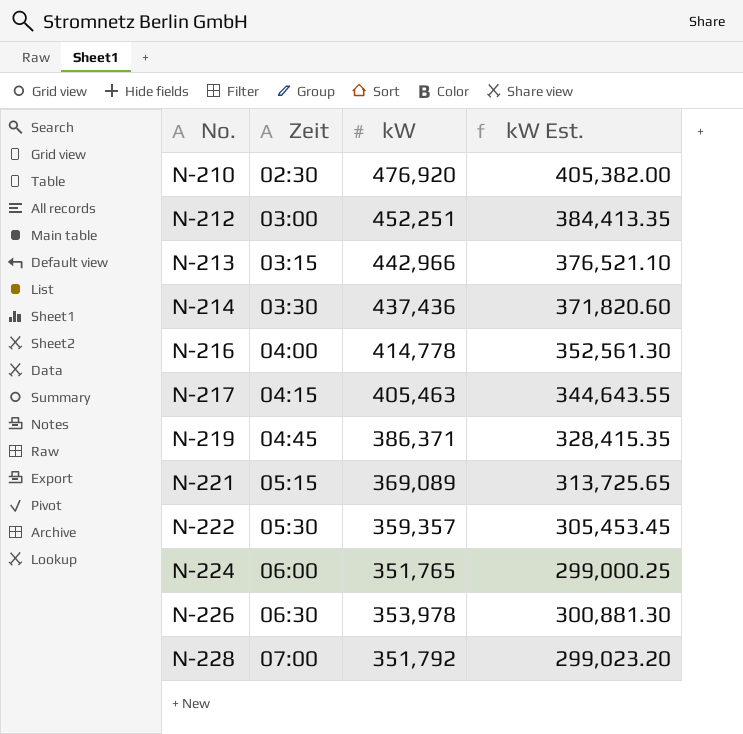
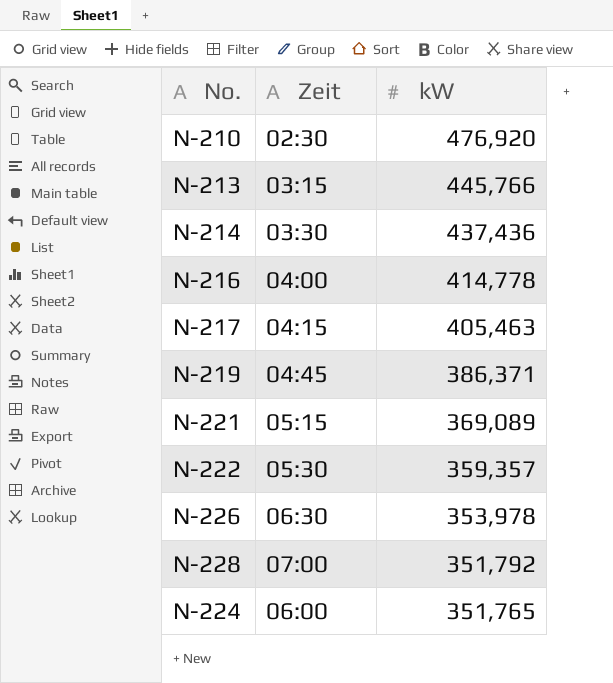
row order: No. ascending -> kW descending
column kW Est. | formula: [kW] * 0.85 -> none
row N-212: 03:00 | 452,251 | 384,413.35 -> none
N-213 | kW: 442,966 -> 445,766

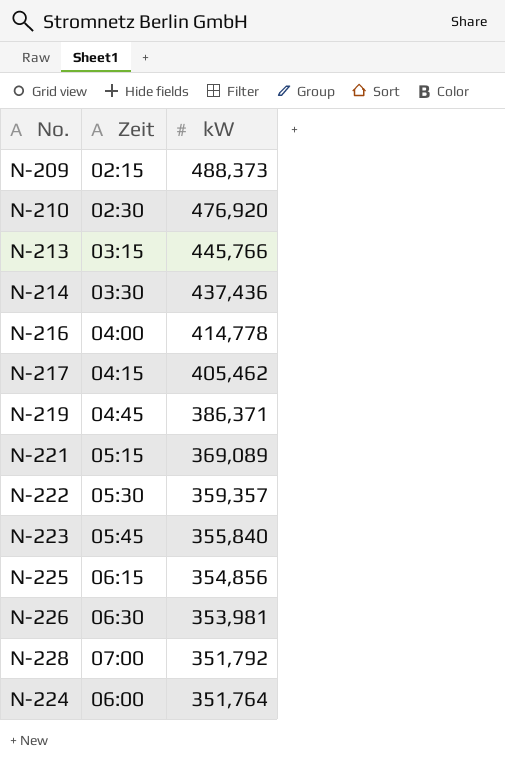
row N-209: none -> 02:15 | 488,373
N-217 | kW: 405,463 -> 405,462
row N-223: none -> 05:45 | 355,840
row N-225: none -> 06:15 | 354,856
N-226 | kW: 353,978 -> 353,981
N-224 | kW: 351,765 -> 351,764

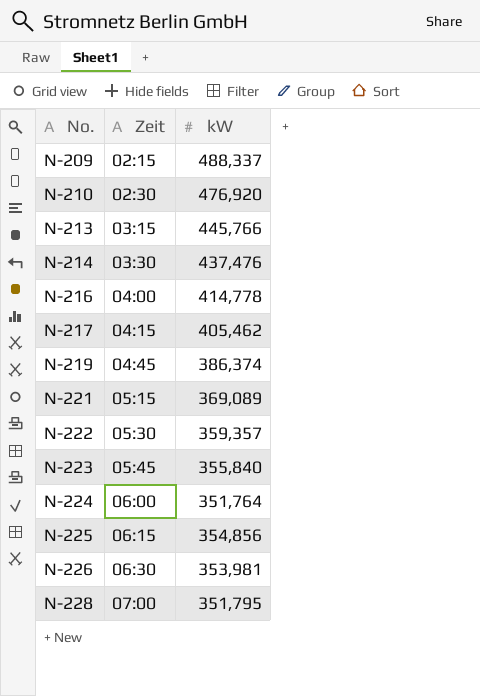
row order: kW descending -> No. ascending
N-209 | kW: 488,373 -> 488,337
N-214 | kW: 437,436 -> 437,476
N-219 | kW: 386,371 -> 386,374
N-228 | kW: 351,792 -> 351,795

